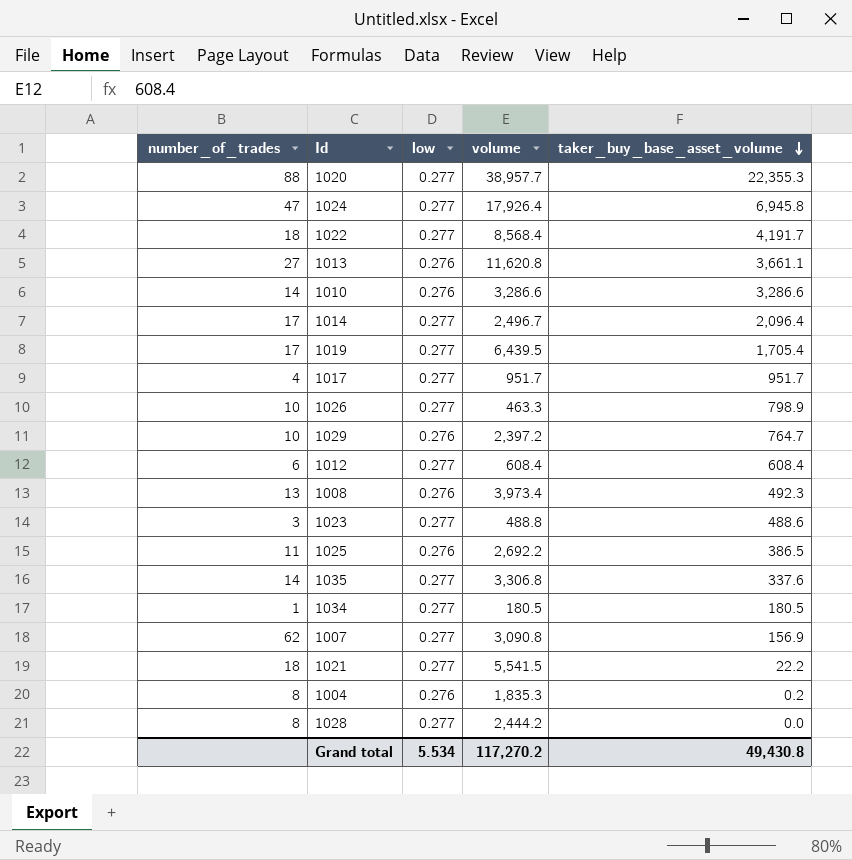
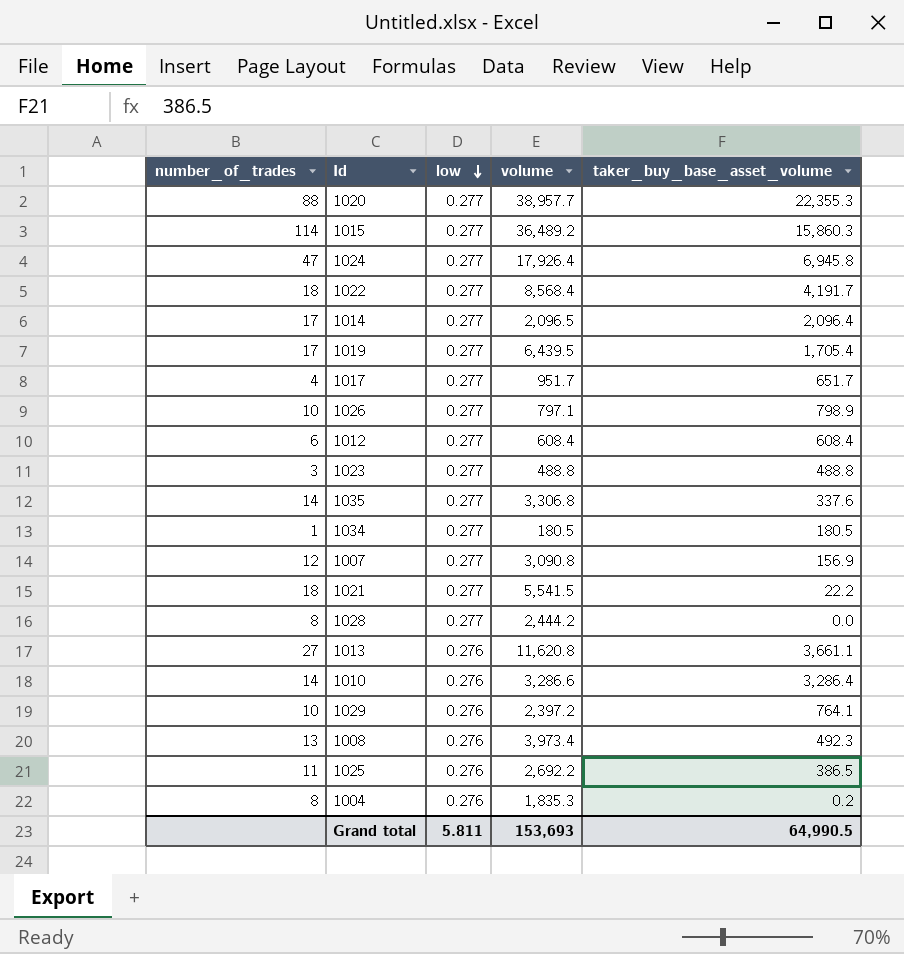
row order: taker_buy_base_asset_volume descending -> low descending
row 1015: none -> 114 | 0.277 | 36,489.2 | 15,860.3
1014 | volume: 2,496.7 -> 2,096.5
1017 | taker_buy_base_asset_volume: 951.7 -> 651.7
1026 | volume: 463.3 -> 797.1
1023 | taker_buy_base_asset_volume: 488.6 -> 488.8
1007 | number_of_trades: 62 -> 12
1010 | taker_buy_base_asset_volume: 3,286.6 -> 3,286.4
1029 | taker_buy_base_asset_volume: 764.7 -> 764.1
Grand total | low: 5.534 -> 5.811
Grand total | volume: 117,270.2 -> 153,693
Grand total | taker_buy_base_asset_volume: 49,430.8 -> 64,990.5

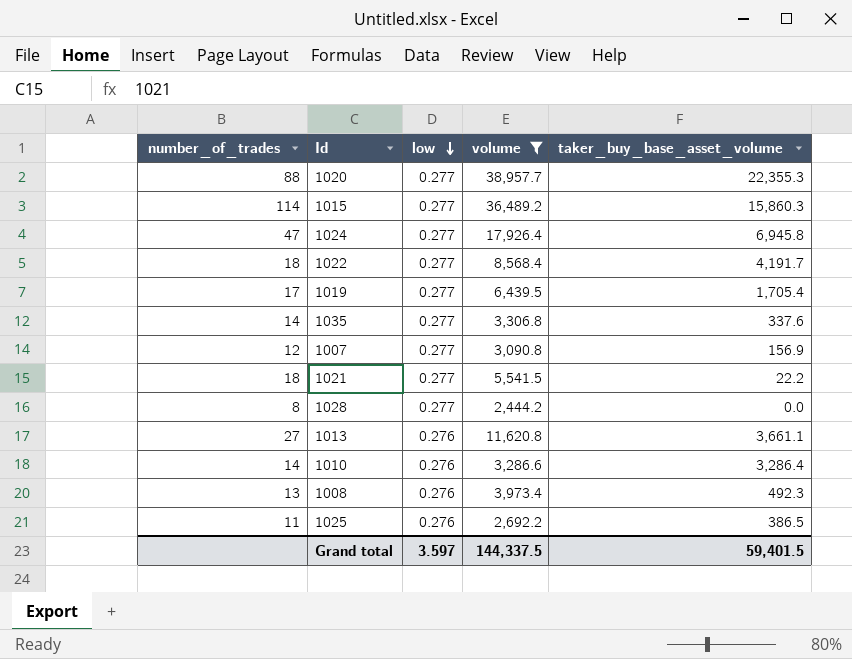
filter: none -> volume >= 2,444.2
Grand total | low: 5.811 -> 3.597
Grand total | volume: 153,693 -> 144,337.5
Grand total | taker_buy_base_asset_volume: 64,990.5 -> 59,401.5

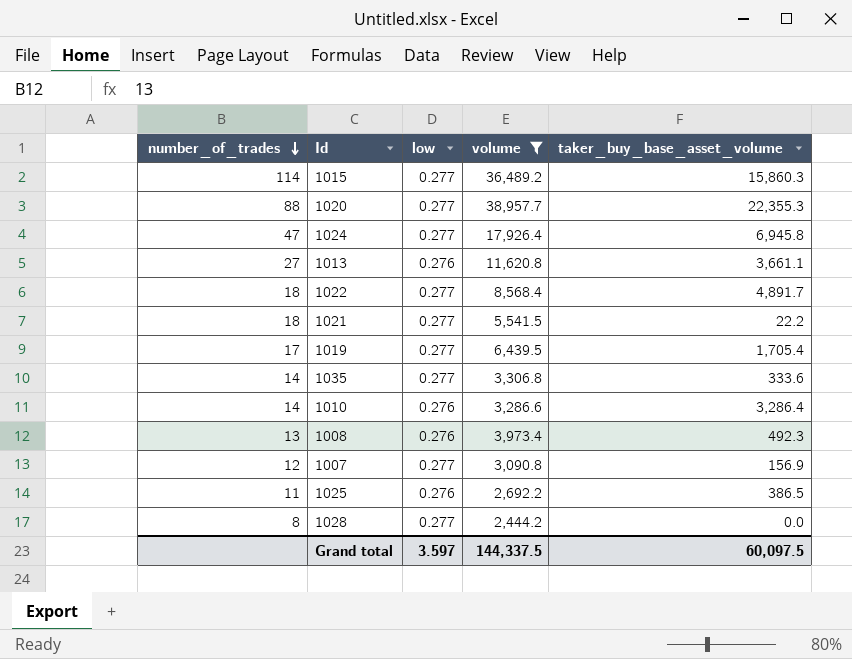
row order: low descending -> number_of_trades descending
1022 | taker_buy_base_asset_volume: 4,191.7 -> 4,891.7
1035 | taker_buy_base_asset_volume: 337.6 -> 333.6
Grand total | taker_buy_base_asset_volume: 59,401.5 -> 60,097.5

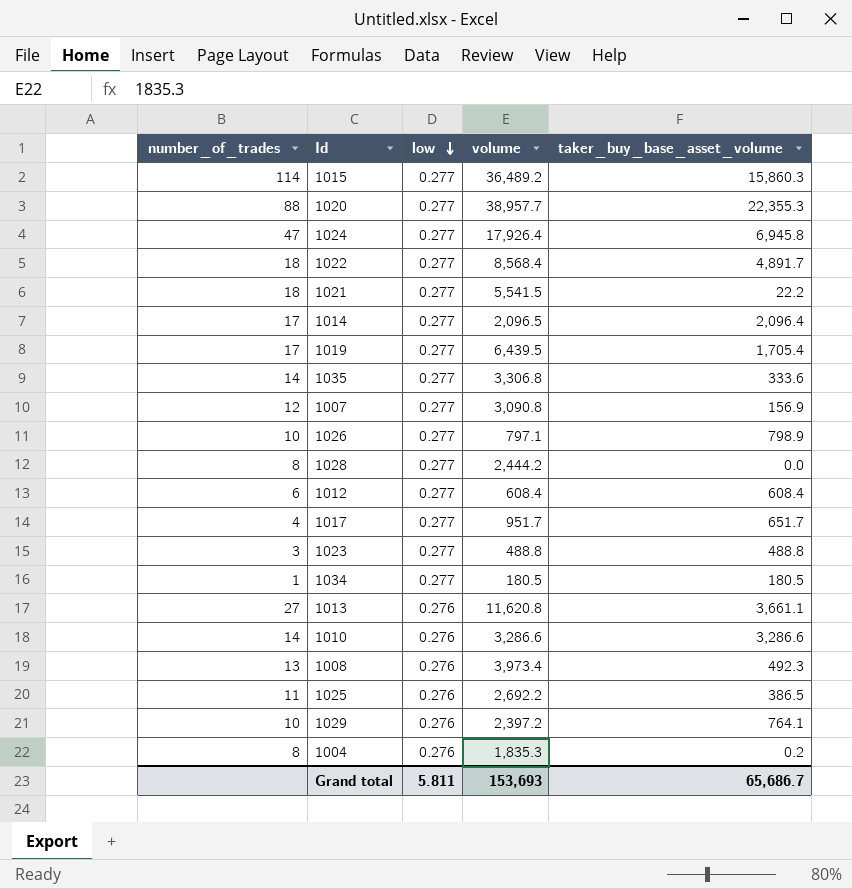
filter: volume >= 2,444.2 -> none
row order: number_of_trades descending -> low descending
1010 | taker_buy_base_asset_volume: 3,286.4 -> 3,286.6
Grand total | low: 3.597 -> 5.811
Grand total | volume: 144,337.5 -> 153,693
Grand total | taker_buy_base_asset_volume: 60,097.5 -> 65,686.7

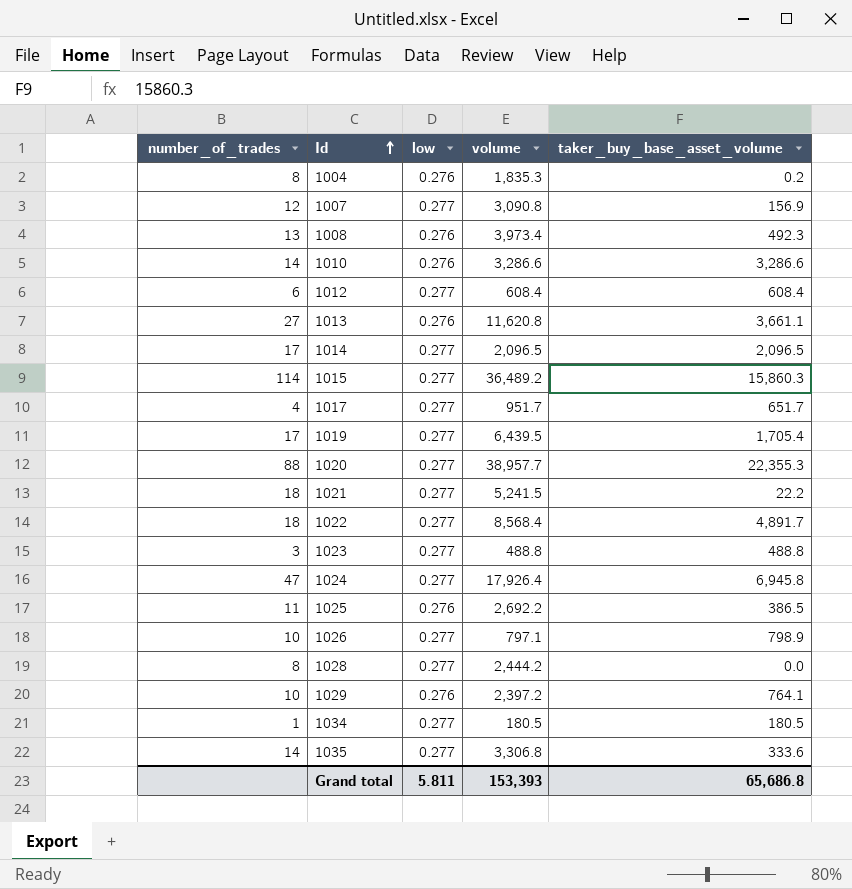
row order: low descending -> Id ascending
1014 | taker_buy_base_asset_volume: 2,096.4 -> 2,096.5
1021 | volume: 5,541.5 -> 5,241.5
Grand total | volume: 153,693 -> 153,393
Grand total | taker_buy_base_asset_volume: 65,686.7 -> 65,686.8

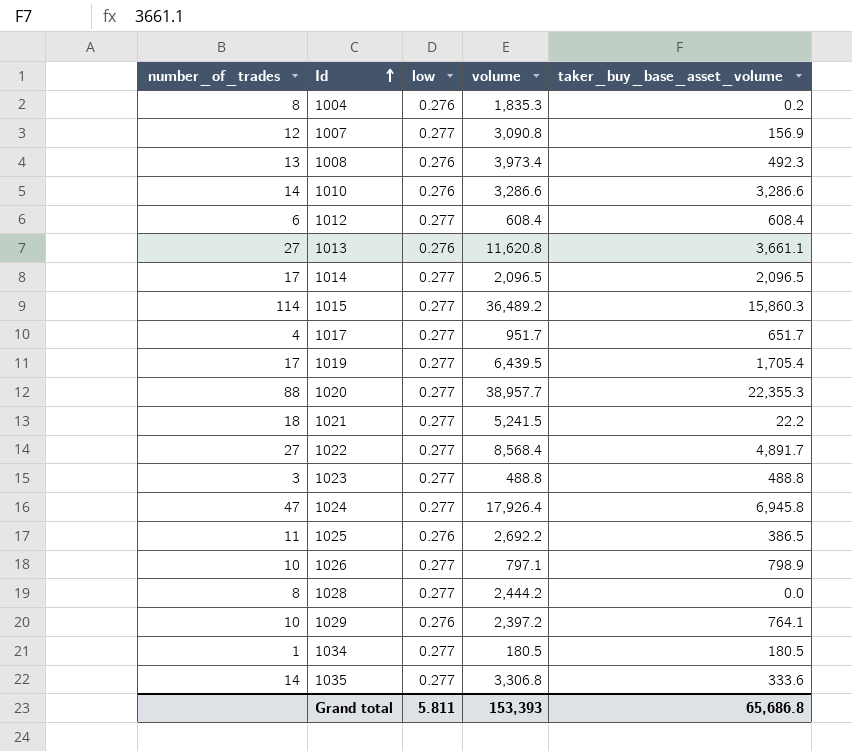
1022 | number_of_trades: 18 -> 27

